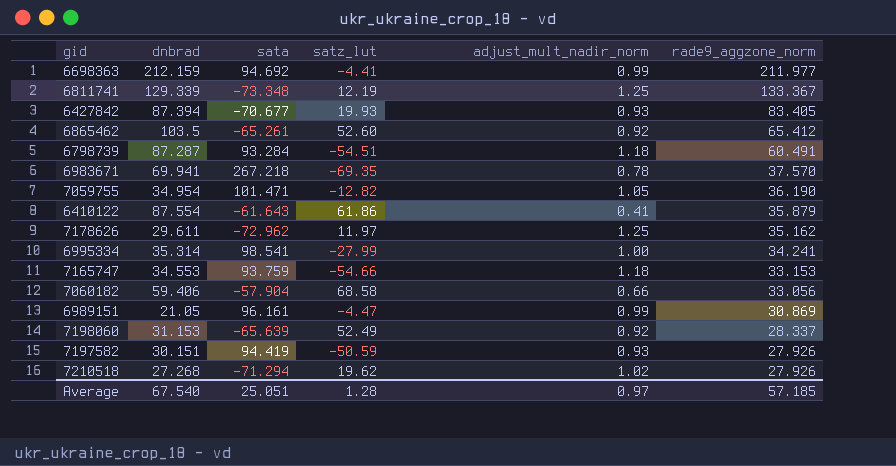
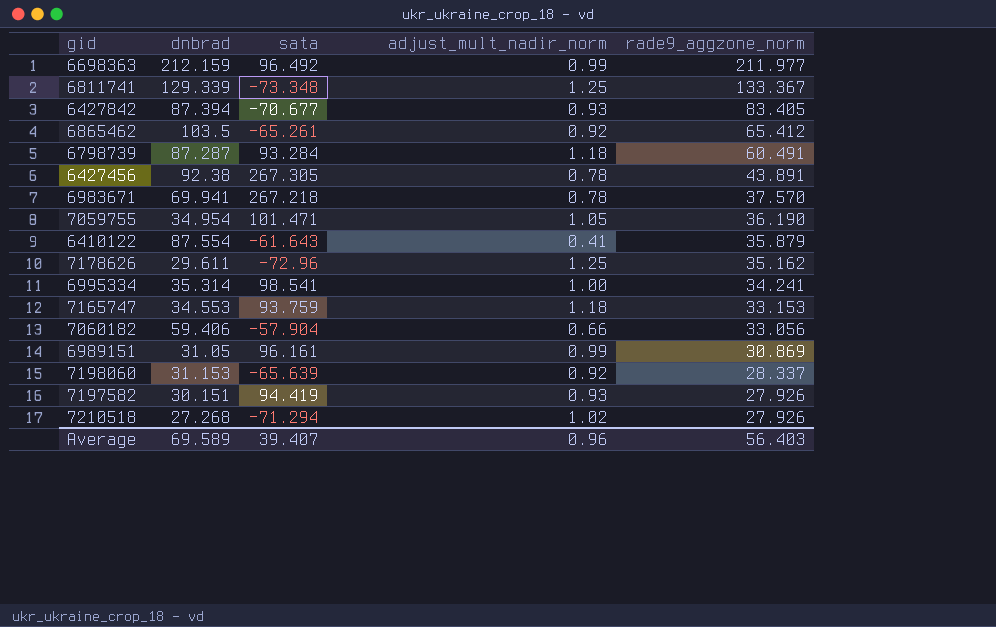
column satz_lut | position: 4 -> none
6698363 | sata: 94.692 -> 96.492
row 6427456: none -> 92.38 | 267.305 | 0.78 | 43.891
7178626 | sata: -72.962 -> -72.96
6989151 | dnbrad: 21.05 -> 31.05
Average | dnbrad: 67.540 -> 69.589
Average | sata: 25.051 -> 39.407
Average | adjust_mult_nadir_norm: 0.97 -> 0.96
Average | rade9_aggzone_norm: 57.185 -> 56.403

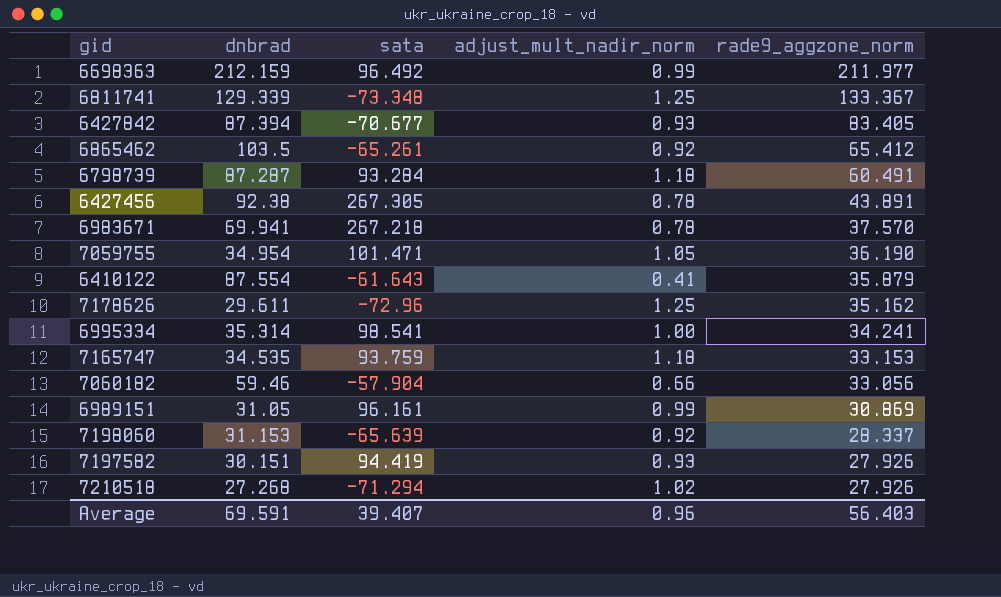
7165747 | dnbrad: 34.553 -> 34.535
7060182 | dnbrad: 59.406 -> 59.46
Average | dnbrad: 69.589 -> 69.591

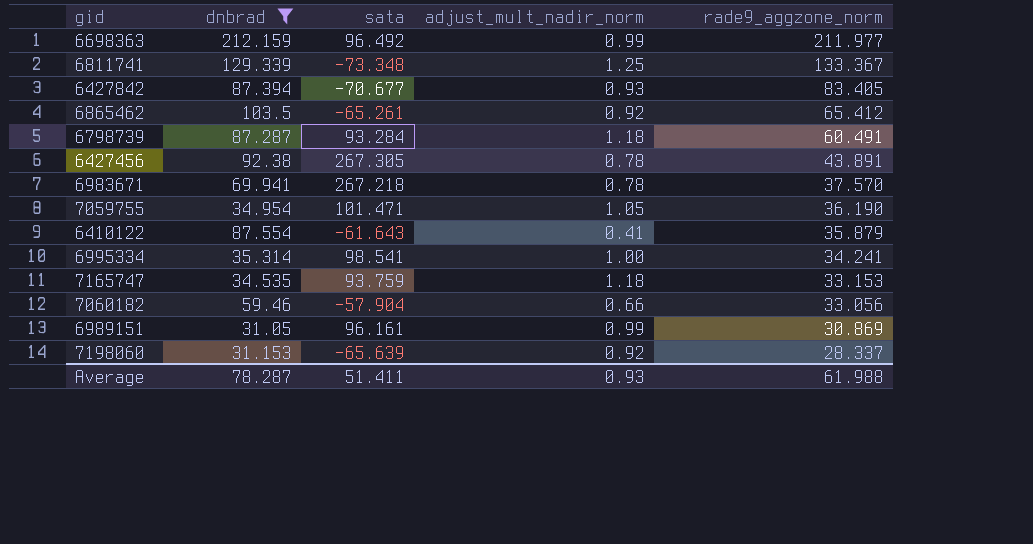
filter: none -> dnbrad >= 31.05
Average | dnbrad: 69.591 -> 78.287
Average | sata: 39.407 -> 51.411
Average | adjust_mult_nadir_norm: 0.96 -> 0.93
Average | rade9_aggzone_norm: 56.403 -> 61.988

